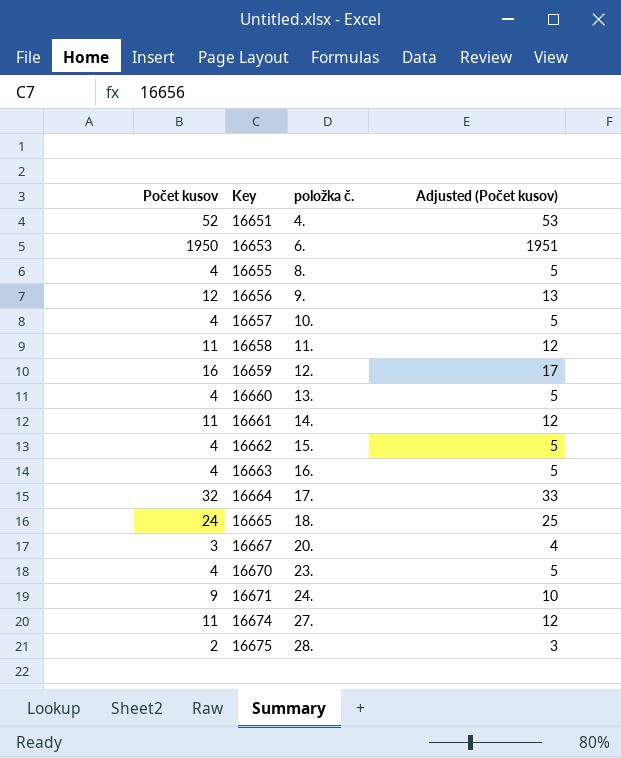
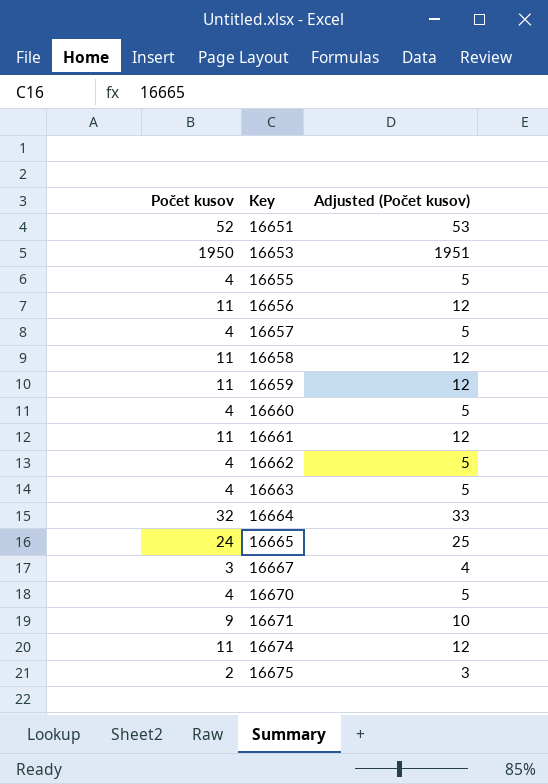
column položka č. | position: 3 -> none
16656 | Počet kusov: 12 -> 11
16656 | Adjusted (Počet kusov): 13 -> 12
16659 | Počet kusov: 16 -> 11
16659 | Adjusted (Počet kusov): 17 -> 12

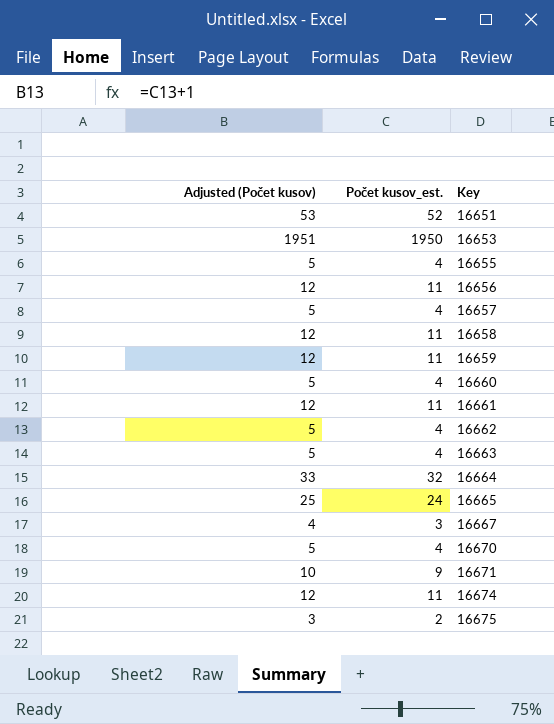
column Adjusted (Počet kusov) | position: 3 -> 1
column name: Počet kusov -> Počet kusov_est.

